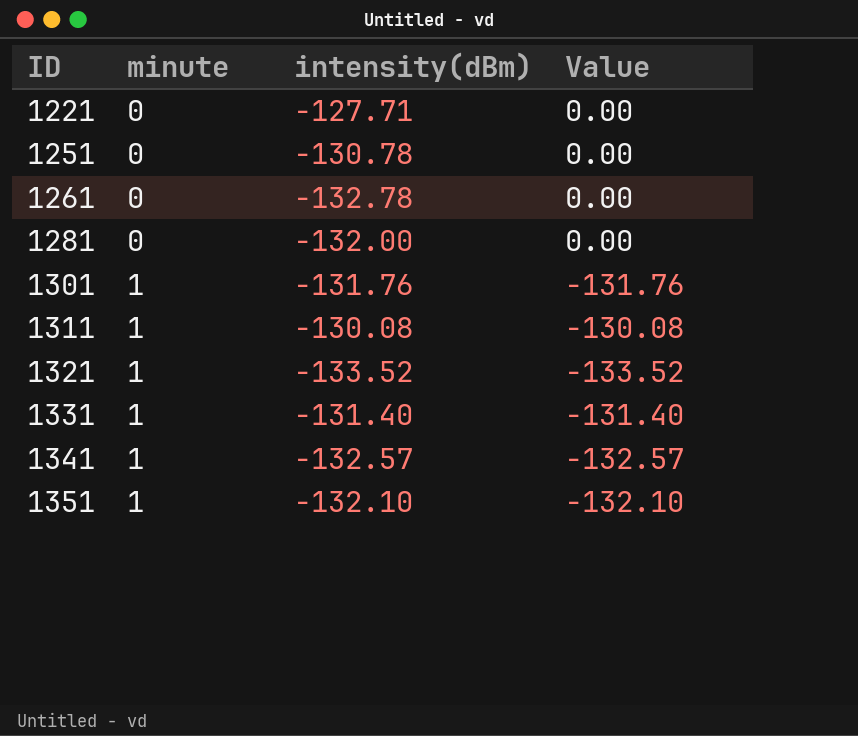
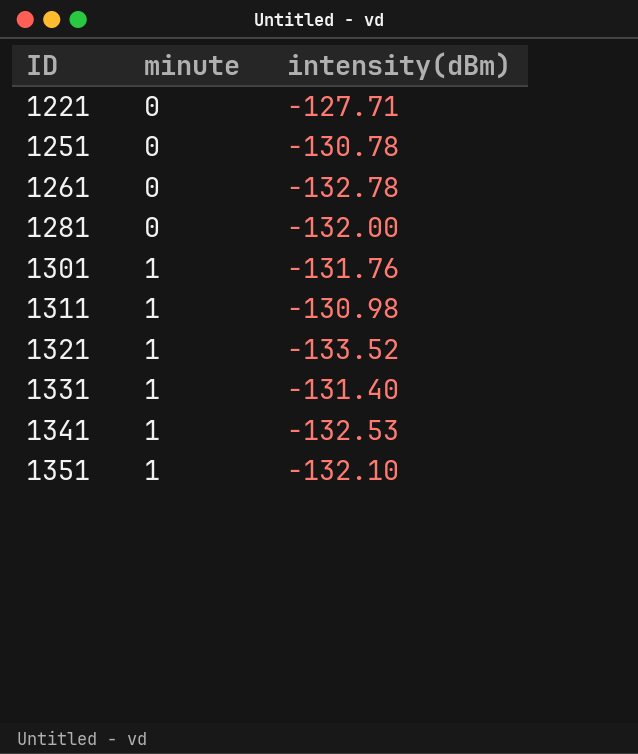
column Value | formula: [minute] * [intensity(dBm)] -> none
1311 | intensity(dBm): -130.08 -> -130.98
1341 | intensity(dBm): -132.57 -> -132.53

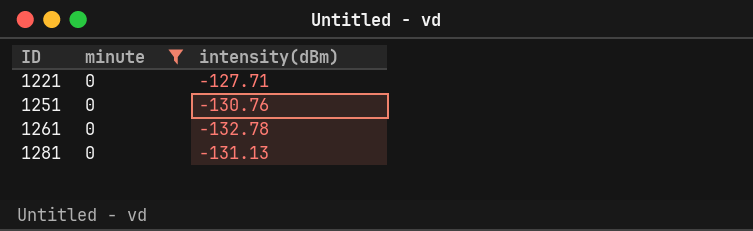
filter: none -> minute = 0
1251 | intensity(dBm): -130.78 -> -130.76
1281 | intensity(dBm): -132.00 -> -131.13

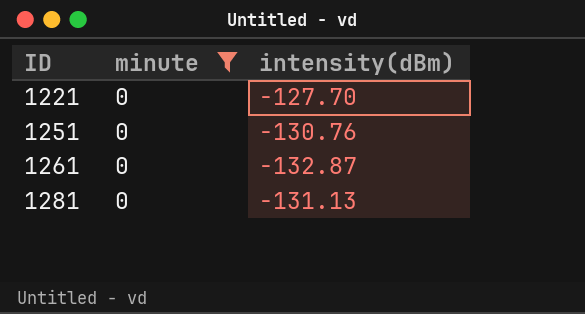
1221 | intensity(dBm): -127.71 -> -127.70
1261 | intensity(dBm): -132.78 -> -132.87

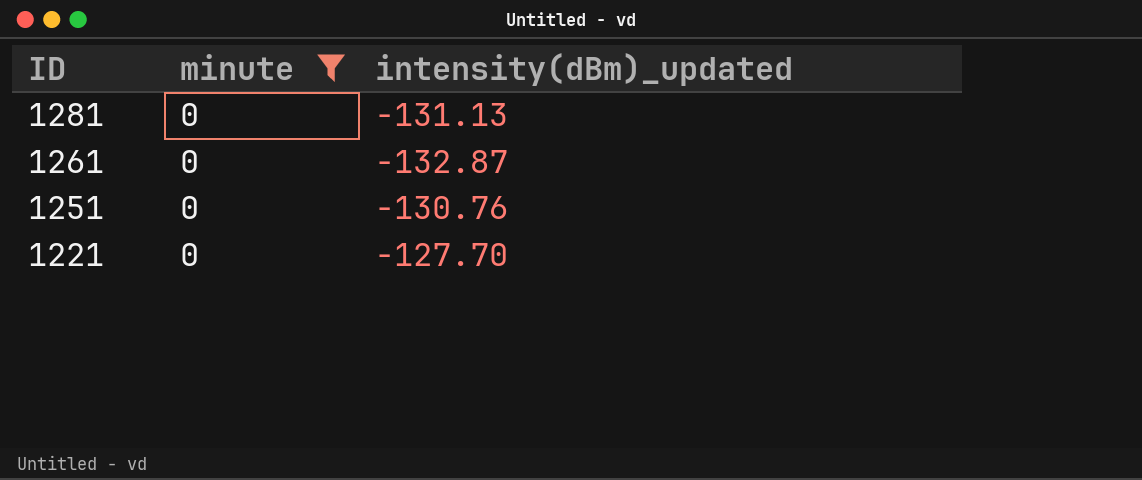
row order: ID ascending -> ID descending
column name: intensity(dBm) -> intensity(dBm)_updated

